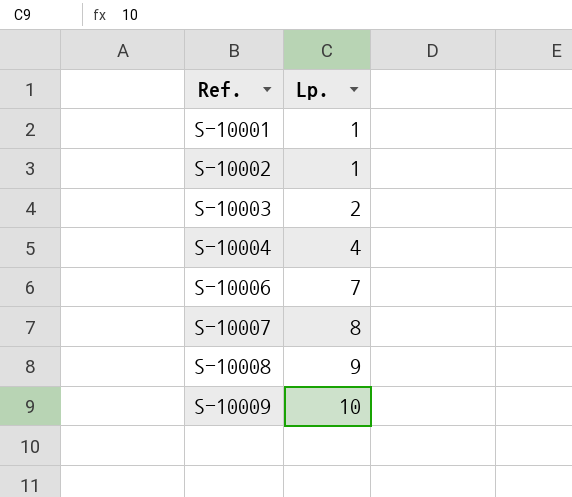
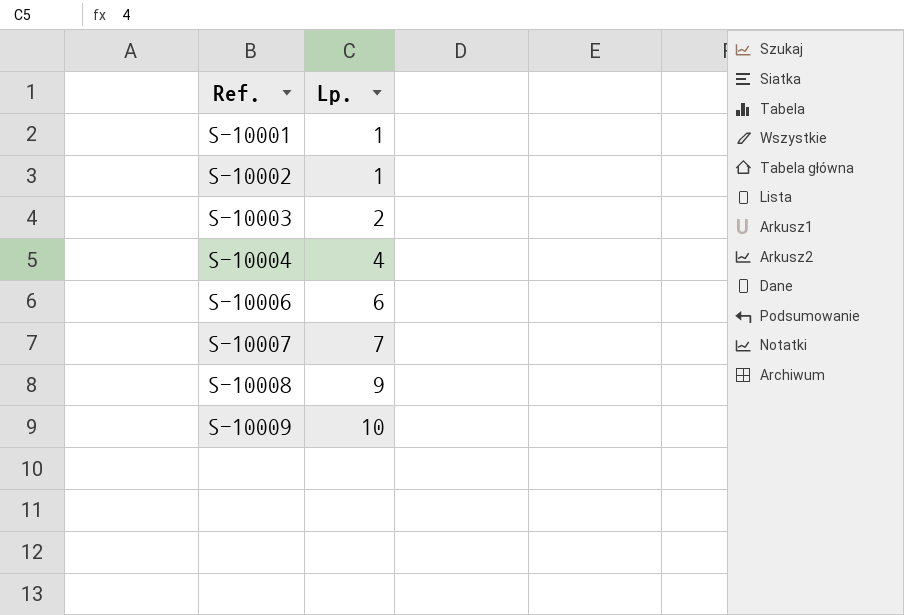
S-10006 | Lp.: 7 -> 6
S-10007 | Lp.: 8 -> 7

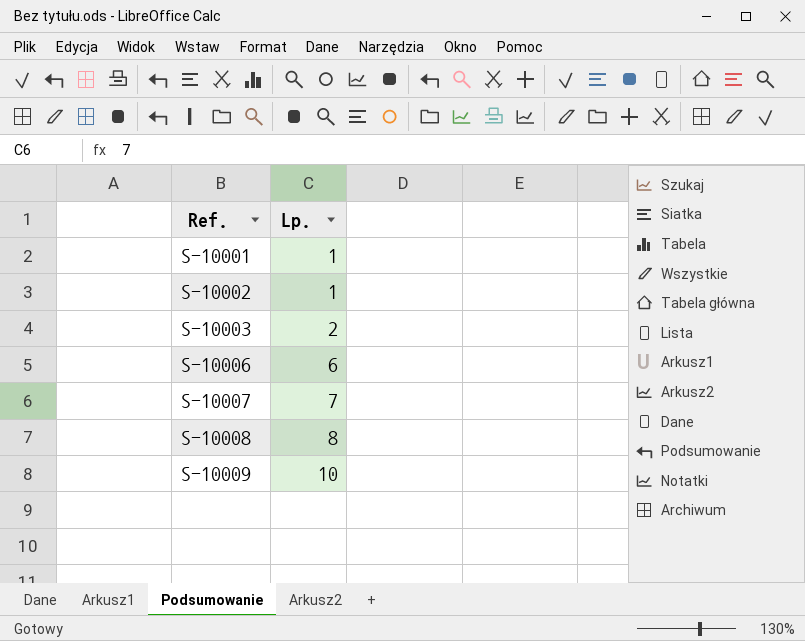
row S-10004: 4 -> none
S-10008 | Lp.: 9 -> 8

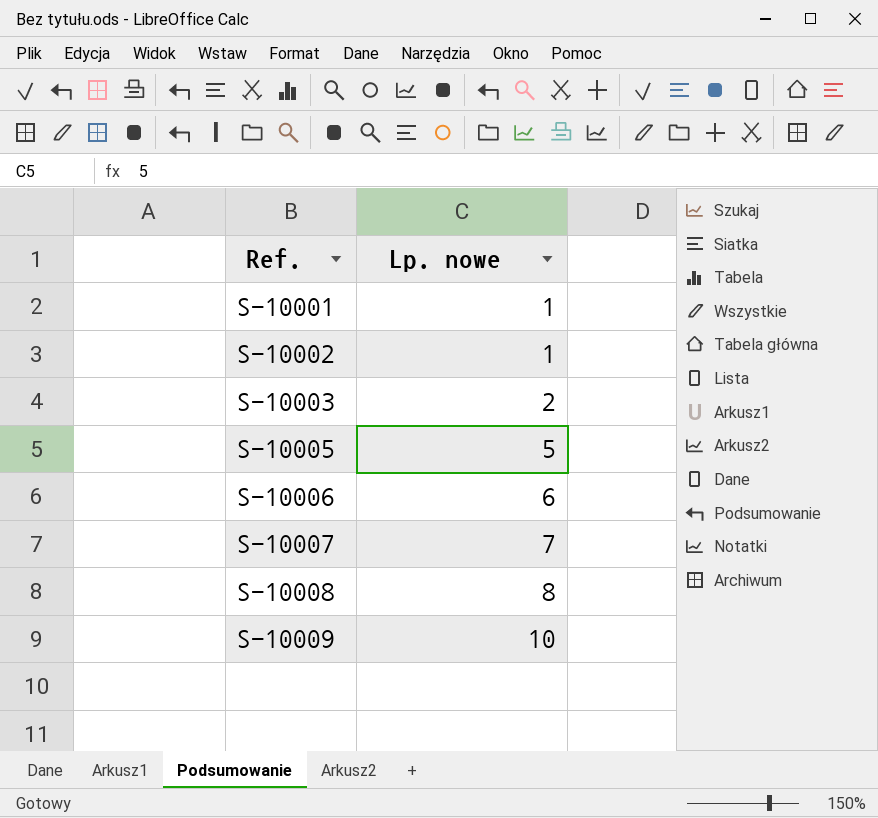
column name: Lp. -> Lp. nowe
row S-10005: none -> 5

